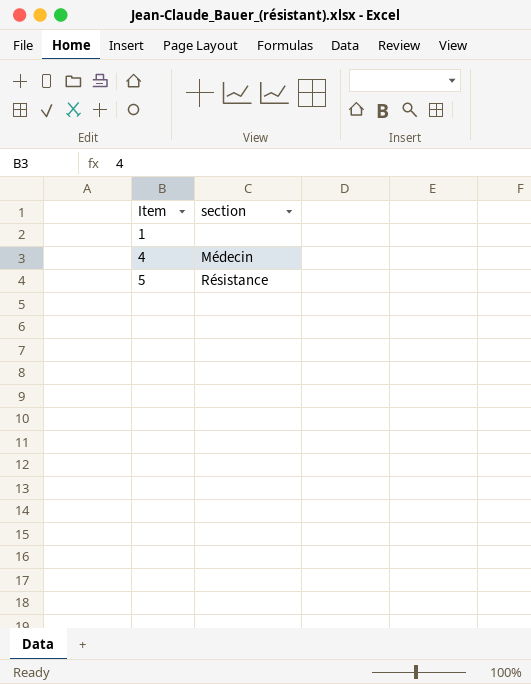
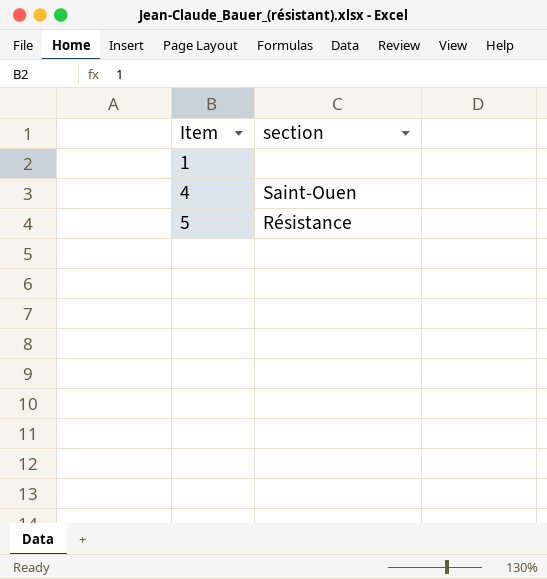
4 | section: Médecin -> Saint-Ouen

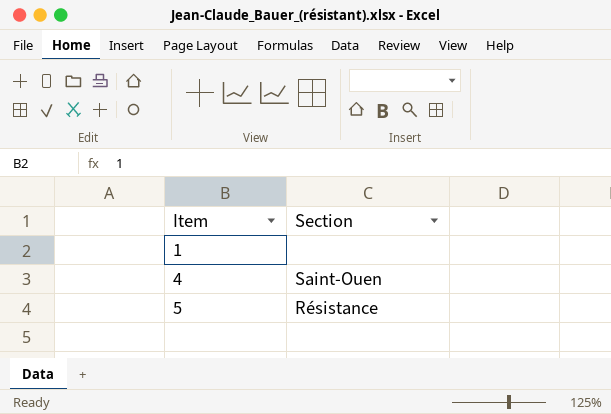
column name: section -> Section

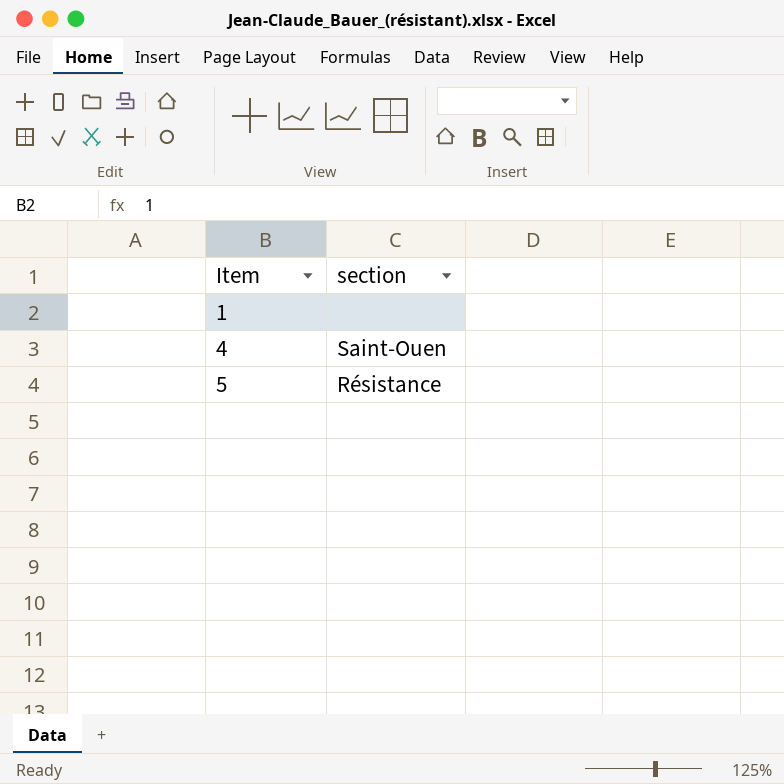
column name: Section -> section

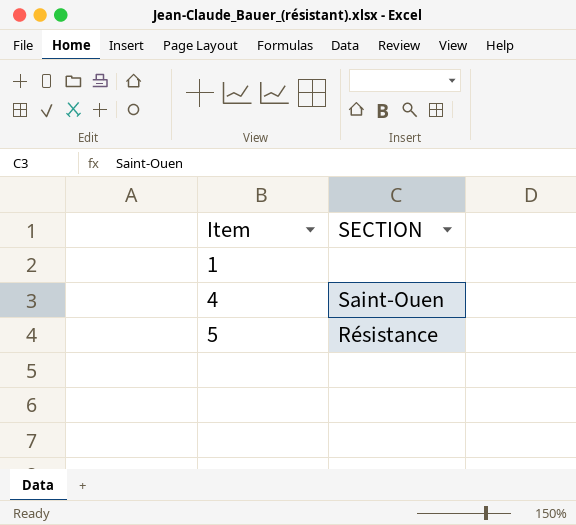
column name: section -> SECTION

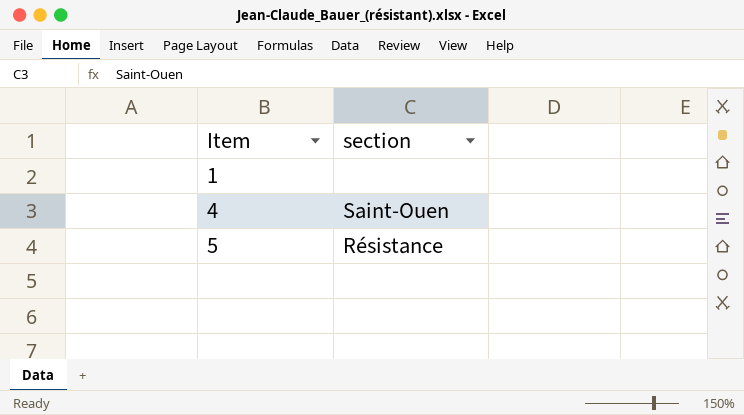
column name: SECTION -> section

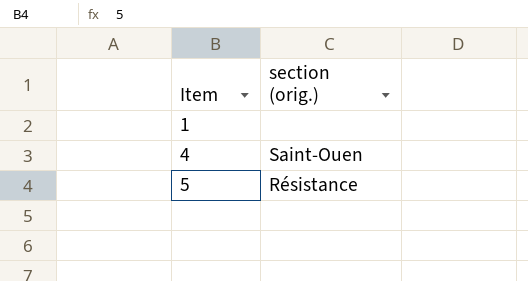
column name: section -> section (orig.)

